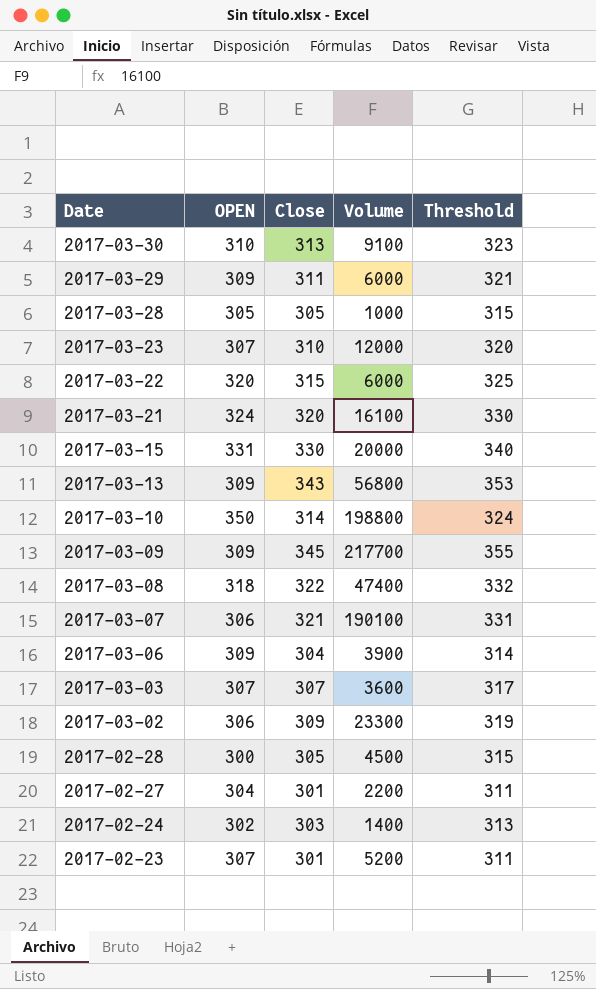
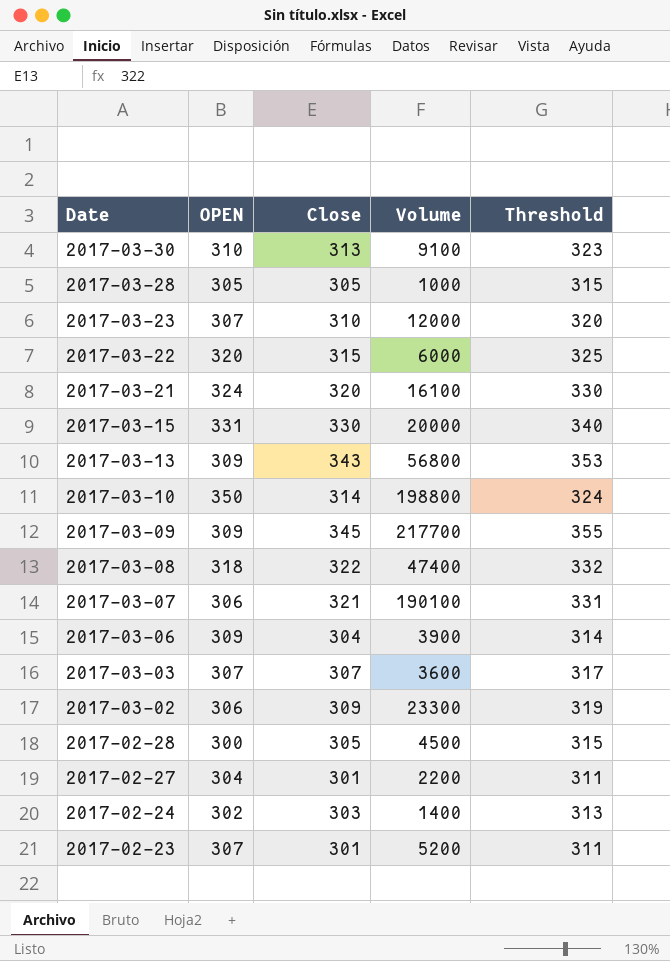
row 2017-03-29: 309 | 311 | 6000 | 321 -> none

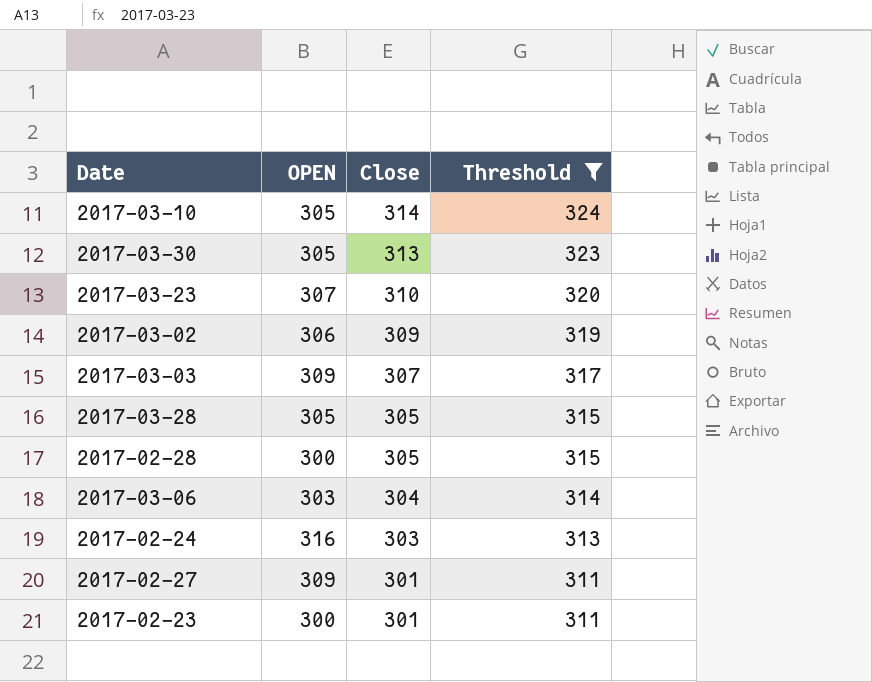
filter: none -> Threshold <= 324
row order: Date descending -> Close descending
column Volume | position: 4 -> none
2017-03-10 | OPEN: 350 -> 305
2017-03-30 | OPEN: 310 -> 305
2017-03-03 | OPEN: 307 -> 309
2017-03-06 | OPEN: 309 -> 303
2017-02-24 | OPEN: 302 -> 316
2017-02-27 | OPEN: 304 -> 309
2017-02-23 | OPEN: 307 -> 300

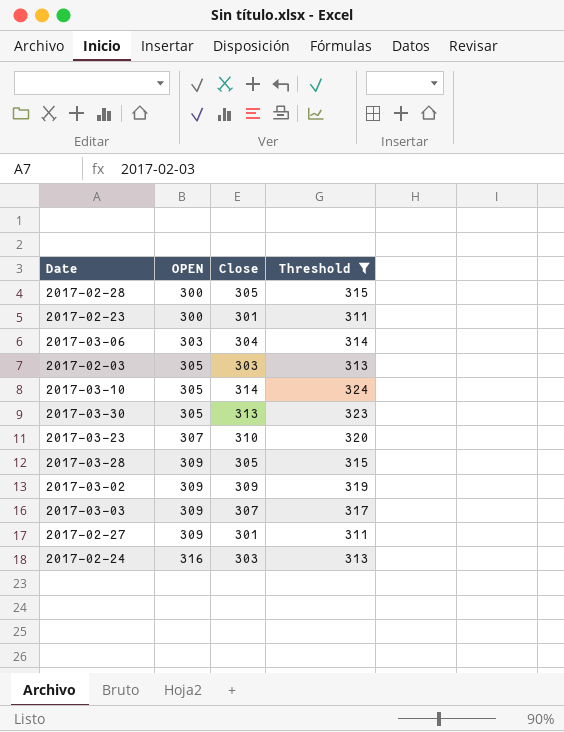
row order: Close descending -> OPEN ascending
row 2017-02-03: none -> 305 | 303 | 313
2017-03-28 | OPEN: 305 -> 309
2017-03-02 | OPEN: 306 -> 309

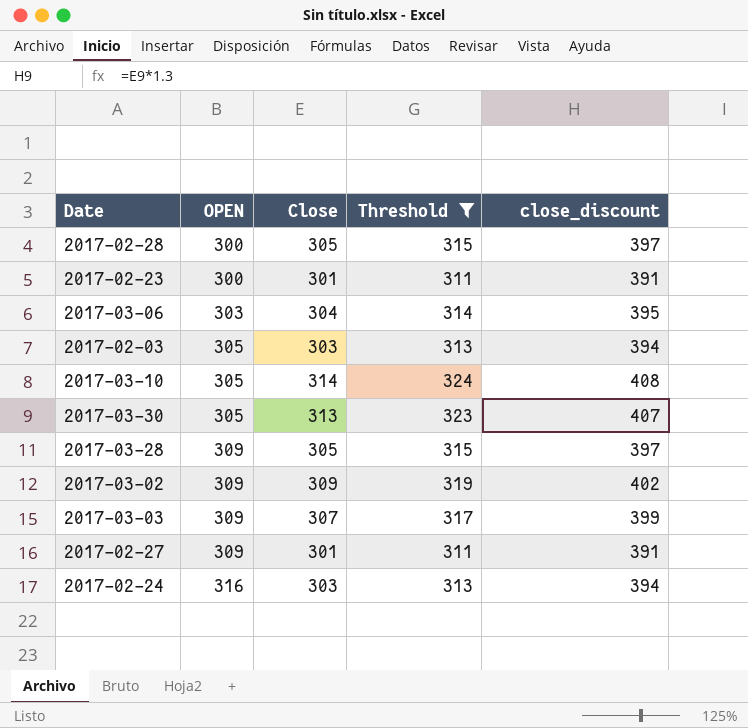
column close_discount | formula: none -> [Close] * 1.3
row 2017-03-23: 307 | 310 | 320 -> none

